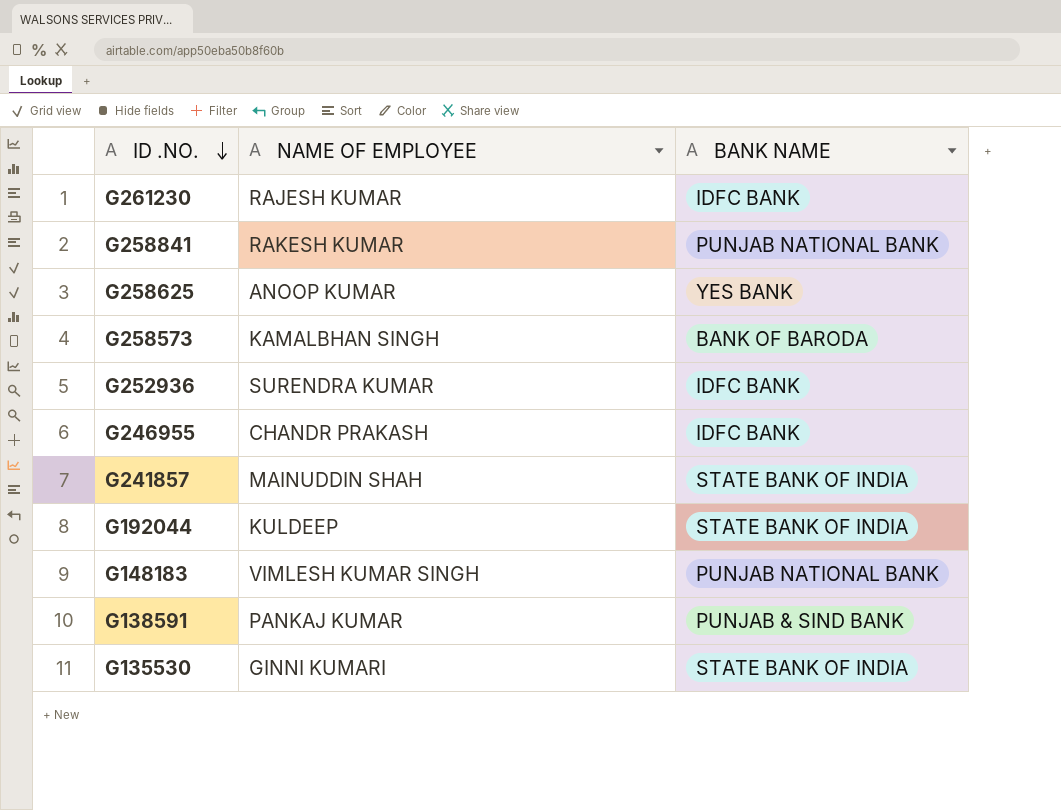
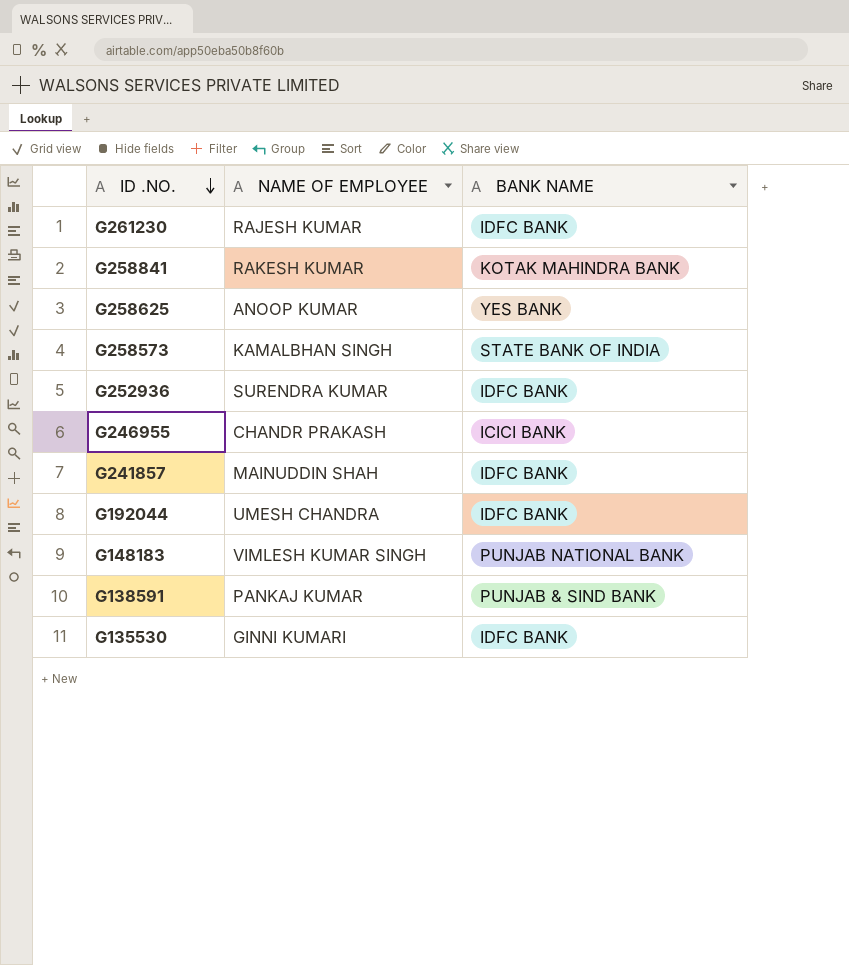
G258841 | BANK NAME: PUNJAB NATIONAL BANK -> KOTAK MAHINDRA BANK
G258573 | BANK NAME: BANK OF BARODA -> STATE BANK OF INDIA
G246955 | BANK NAME: IDFC BANK -> ICICI BANK
G241857 | BANK NAME: STATE BANK OF INDIA -> IDFC BANK
G192044 | NAME OF EMPLOYEE: KULDEEP -> UMESH CHANDRA
G192044 | BANK NAME: STATE BANK OF INDIA -> IDFC BANK
G135530 | BANK NAME: STATE BANK OF INDIA -> IDFC BANK

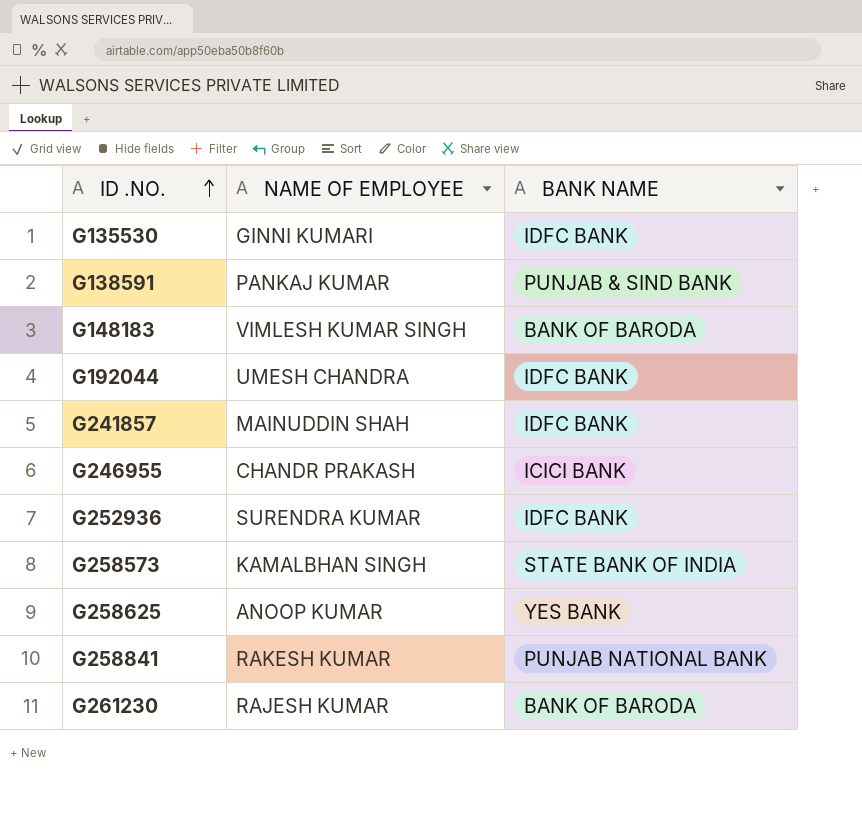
row order: ID .NO. descending -> ID .NO. ascending
G148183 | BANK NAME: PUNJAB NATIONAL BANK -> BANK OF BARODA
G258841 | BANK NAME: KOTAK MAHINDRA BANK -> PUNJAB NATIONAL BANK
G261230 | BANK NAME: IDFC BANK -> BANK OF BARODA

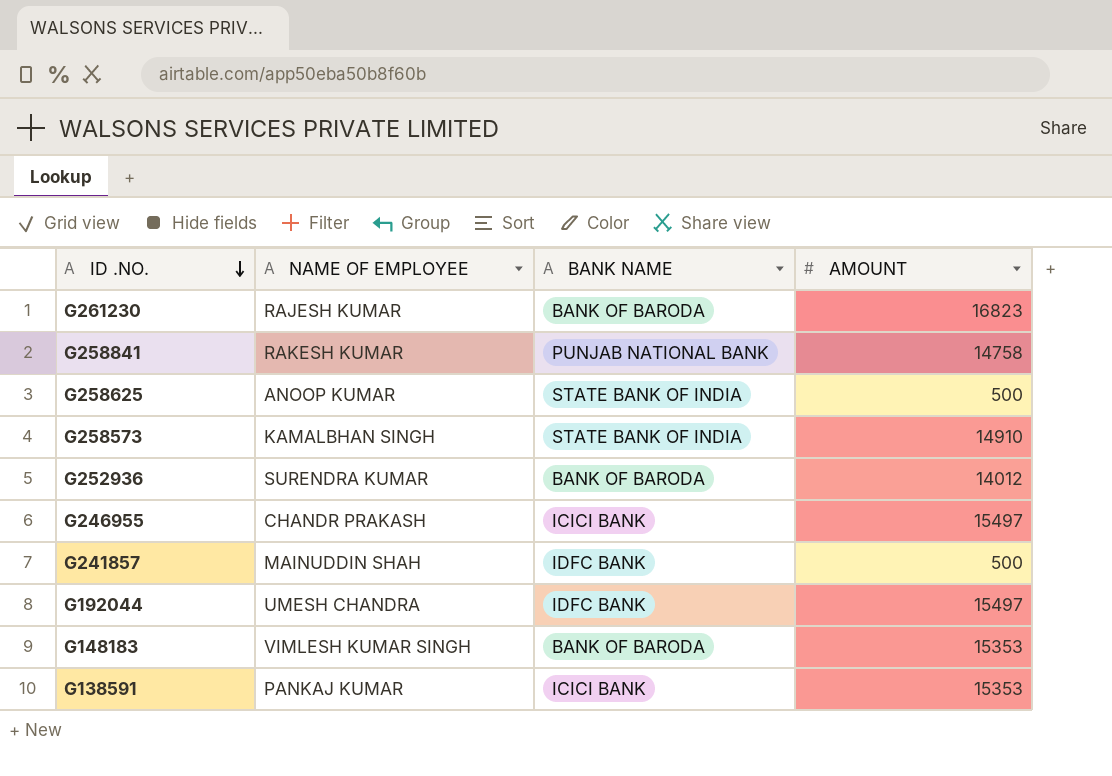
row order: ID .NO. ascending -> ID .NO. descending
column AMOUNT | position: none -> 4
row G135530: GINNI KUMARI | IDFC BANK -> none
G258625 | BANK NAME: YES BANK -> STATE BANK OF INDIA
G252936 | BANK NAME: IDFC BANK -> BANK OF BARODA
G138591 | BANK NAME: PUNJAB & SIND BANK -> ICICI BANK

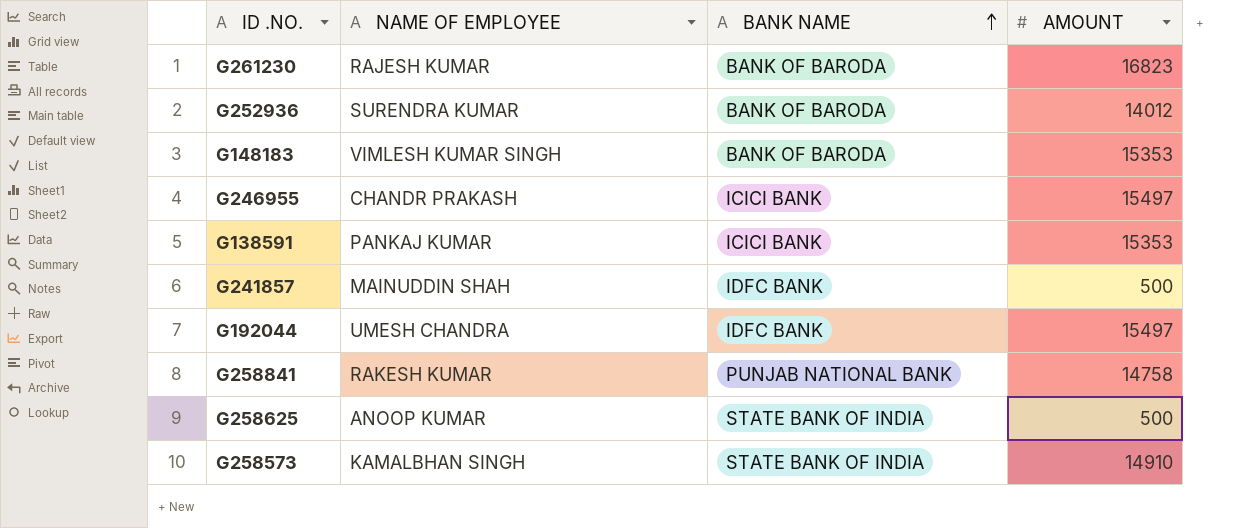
row order: ID .NO. descending -> BANK NAME ascending

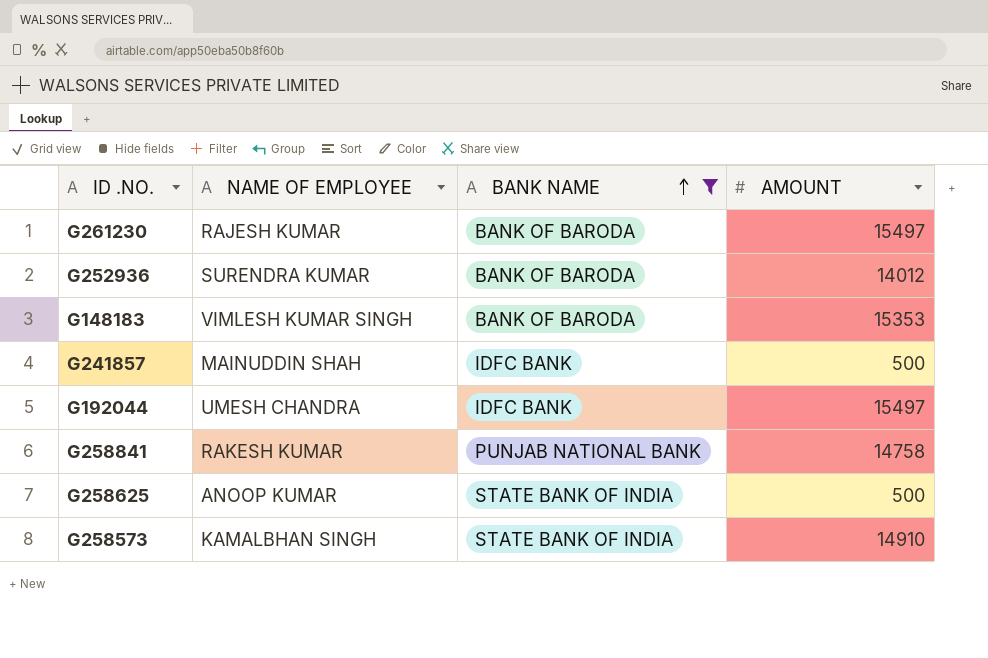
filter: none -> BANK NAME != ICICI BANK
G261230 | AMOUNT: 16823 -> 15497

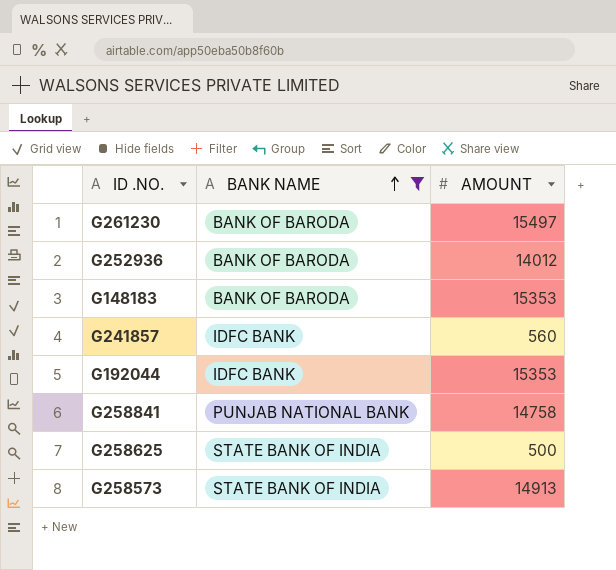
column NAME OF EMPLOYEE | position: 2 -> none
G241857 | AMOUNT: 500 -> 560
G192044 | AMOUNT: 15497 -> 15353
G258573 | AMOUNT: 14910 -> 14913

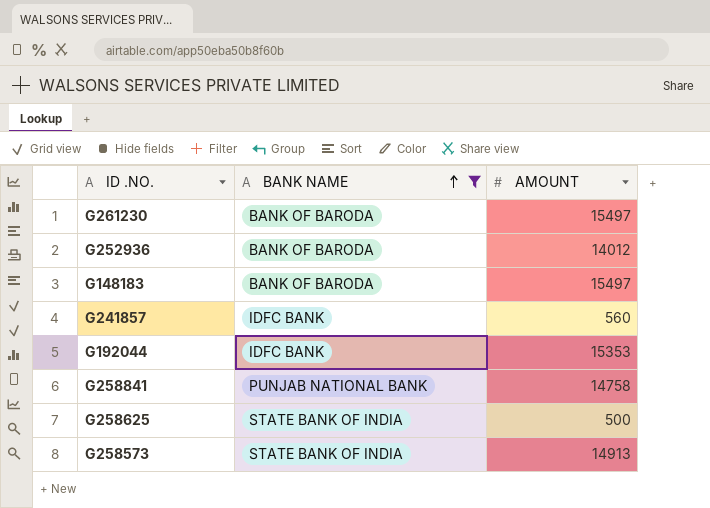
G148183 | AMOUNT: 15353 -> 15497

